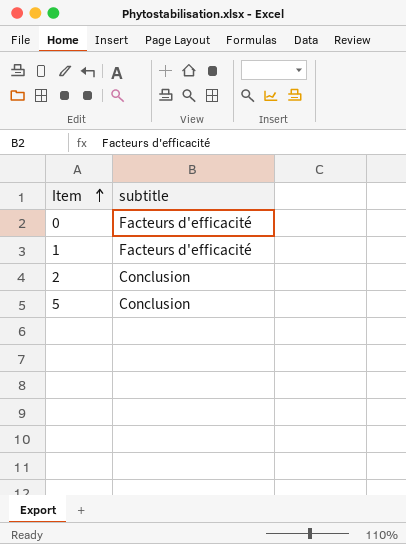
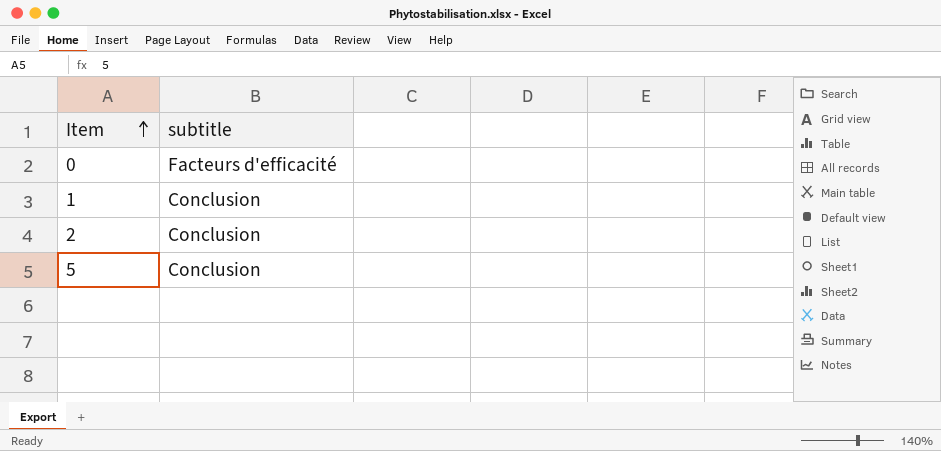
1 | subtitle: Facteurs d'efficacité -> Conclusion

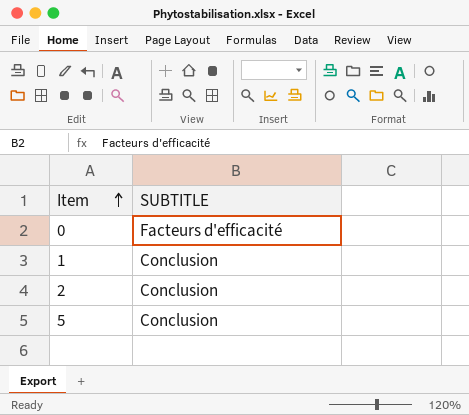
column name: subtitle -> SUBTITLE

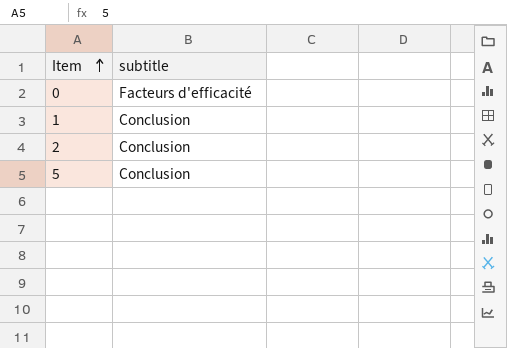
column name: SUBTITLE -> subtitle

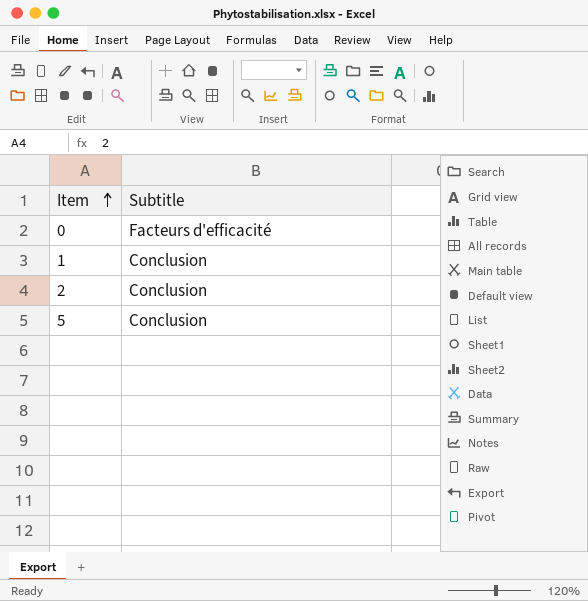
column name: subtitle -> Subtitle

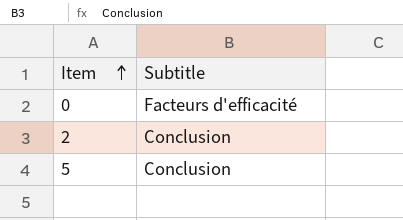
row 1: Conclusion -> none

